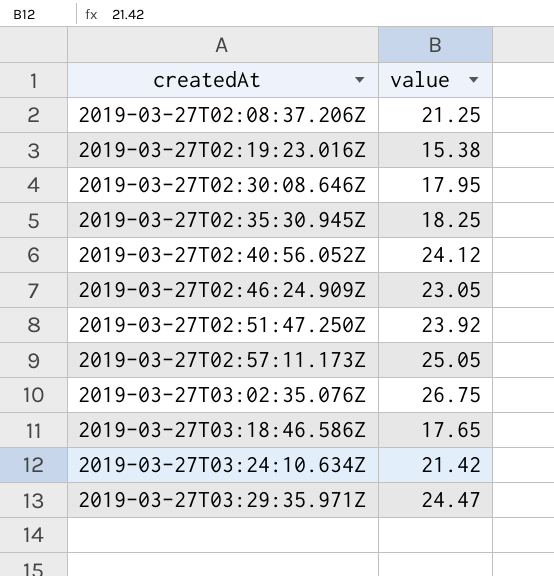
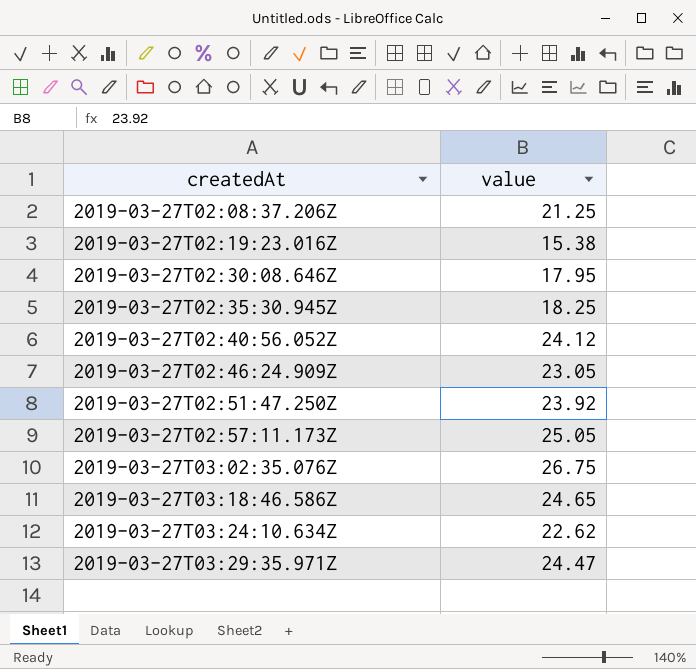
2019-03-27T03:18:46.586Z | value: 17.65 -> 24.65
2019-03-27T03:24:10.634Z | value: 21.42 -> 22.62

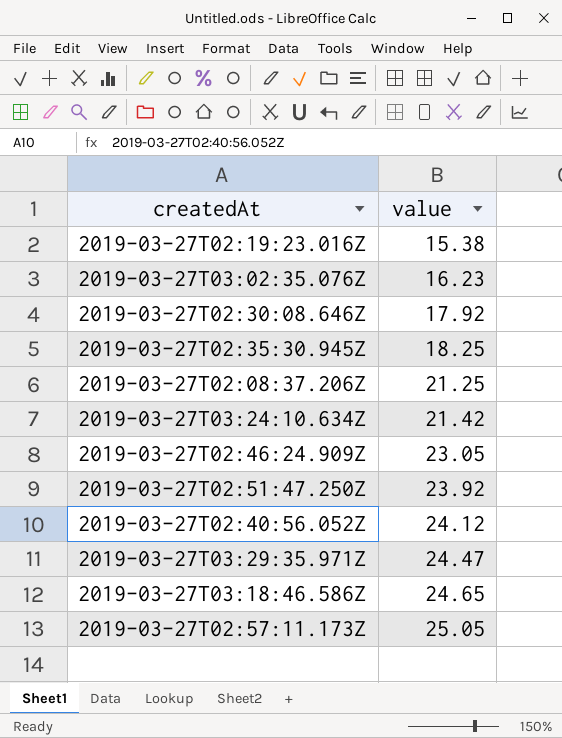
row order: createdAt ascending -> value ascending
2019-03-27T03:02:35.076Z | value: 26.75 -> 16.23
2019-03-27T02:30:08.646Z | value: 17.95 -> 17.92
2019-03-27T03:24:10.634Z | value: 22.62 -> 21.42

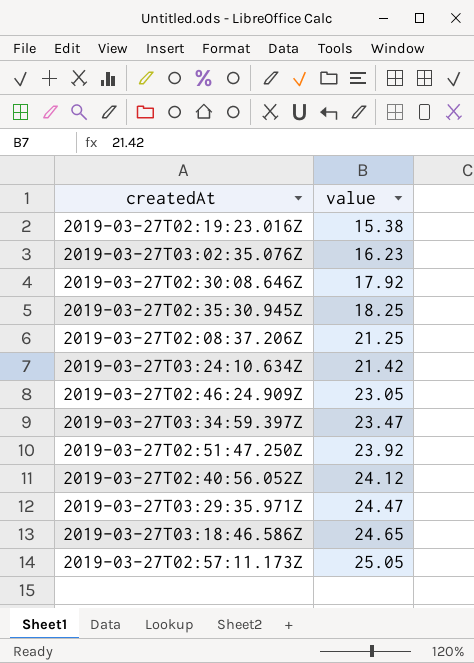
row 2019-03-27T03:34:59.397Z: none -> 23.47

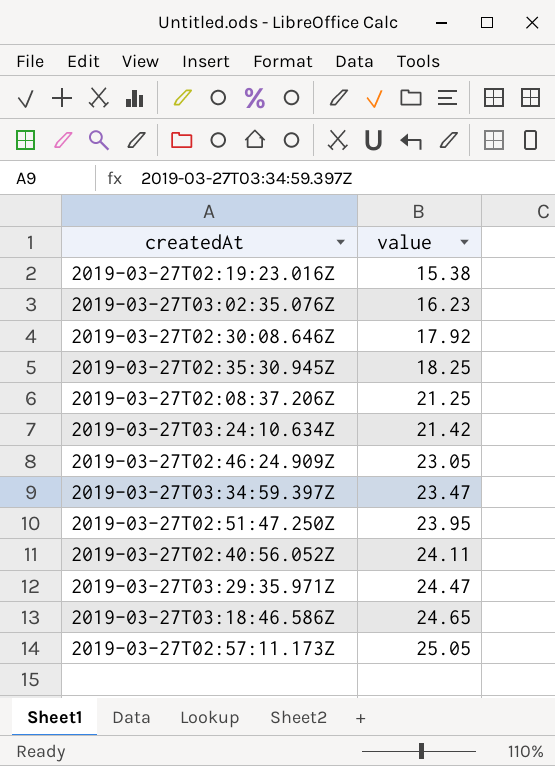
2019-03-27T02:51:47.250Z | value: 23.92 -> 23.95
2019-03-27T02:40:56.052Z | value: 24.12 -> 24.11

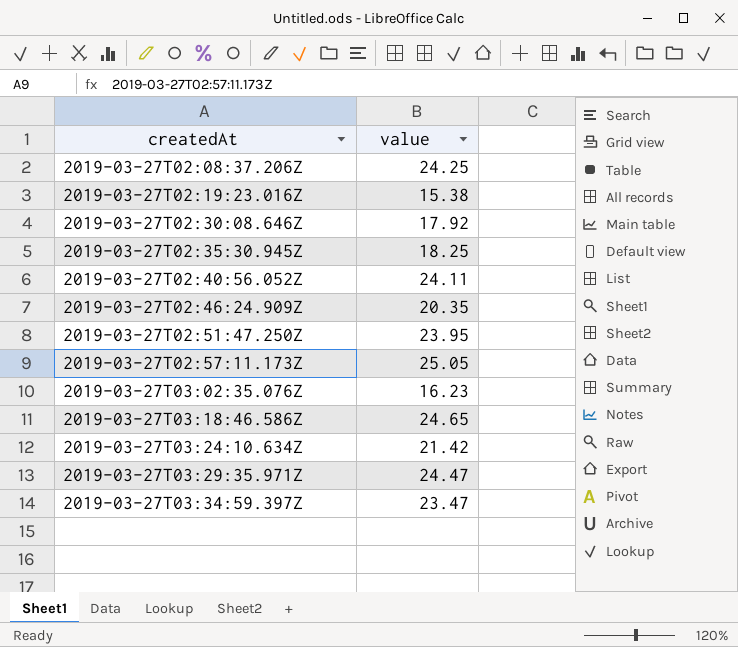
row order: value ascending -> createdAt ascending
2019-03-27T02:08:37.206Z | value: 21.25 -> 24.25
2019-03-27T02:46:24.909Z | value: 23.05 -> 20.35

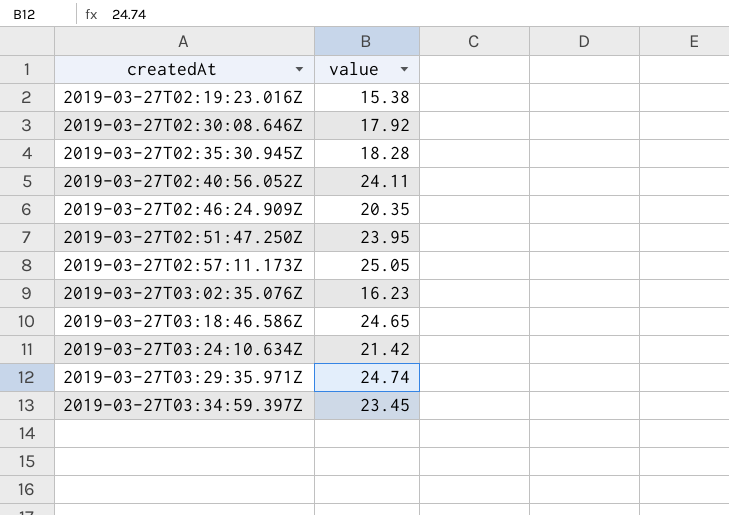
row 2019-03-27T02:08:37.206Z: 24.25 -> none
2019-03-27T02:35:30.945Z | value: 18.25 -> 18.28
2019-03-27T03:29:35.971Z | value: 24.47 -> 24.74
2019-03-27T03:34:59.397Z | value: 23.47 -> 23.45

